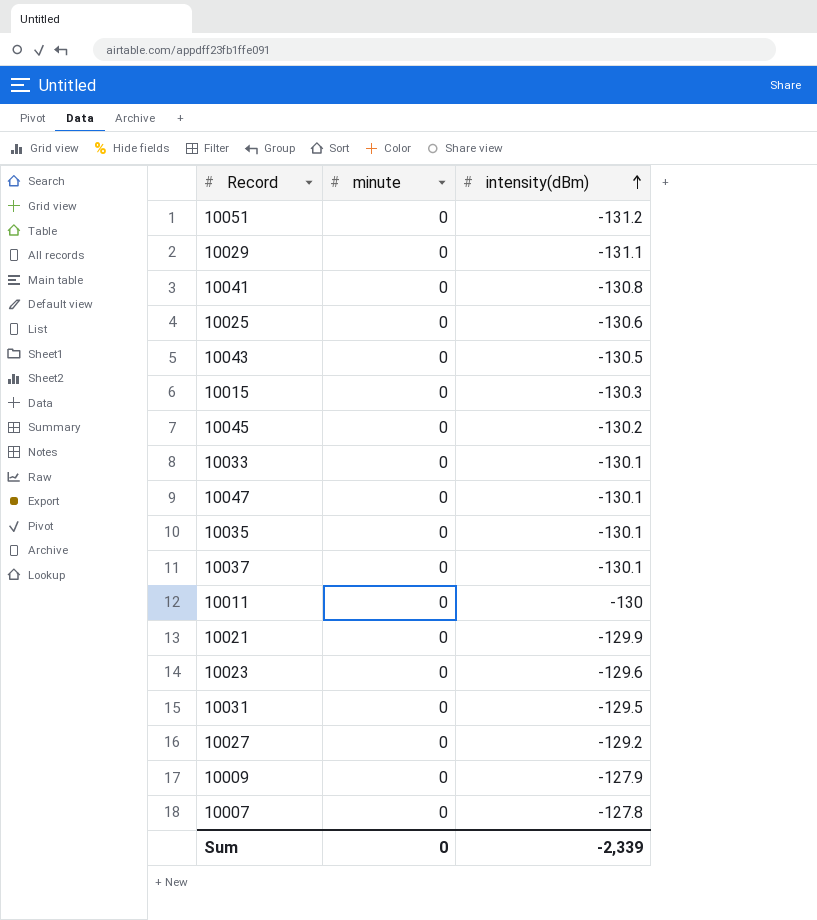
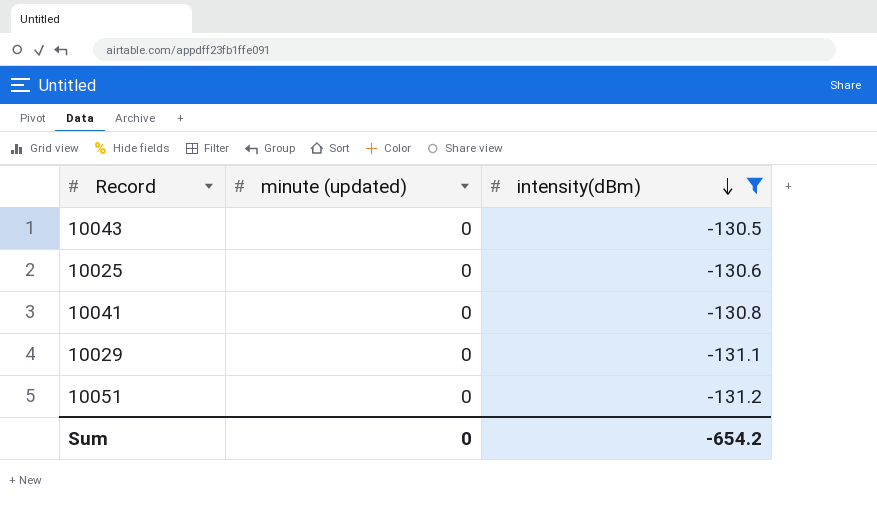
filter: none -> intensity(dBm) <= -130.5
row order: intensity(dBm) ascending -> intensity(dBm) descending
column name: minute -> minute (updated)
Sum | intensity(dBm): -2,339 -> -654.2

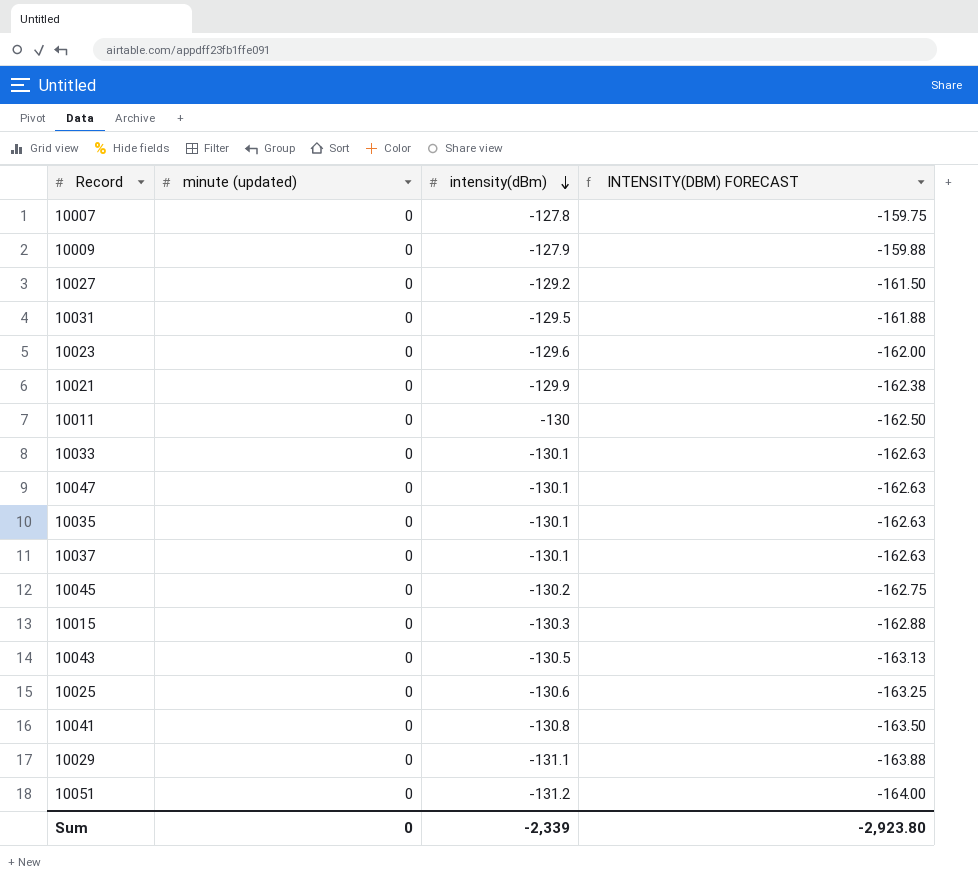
filter: intensity(dBm) <= -130.5 -> none
column INTENSITY(DBM) FORECAST | formula: none -> [intensity(dBm)] * 1.25
Sum | intensity(dBm): -654.2 -> -2,339

